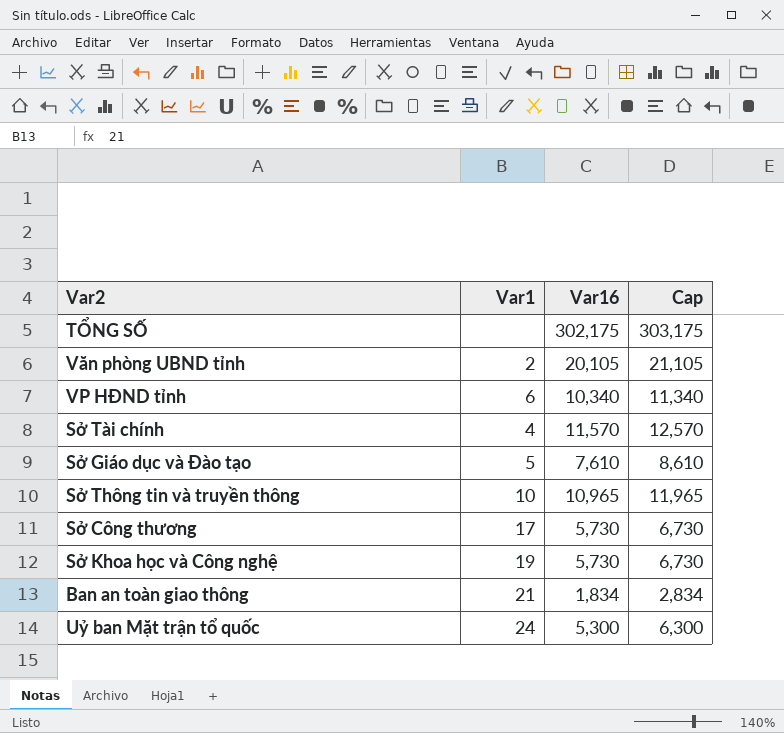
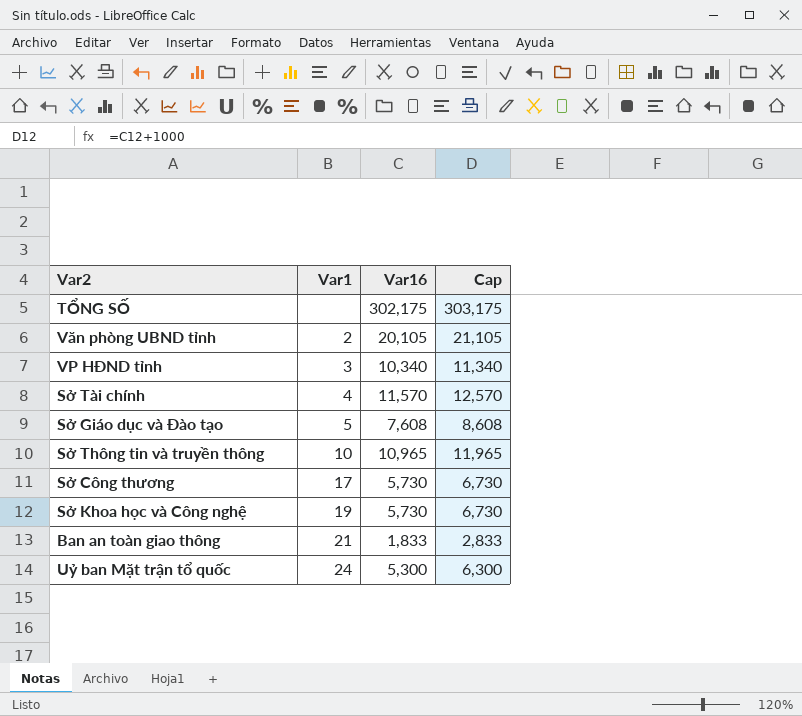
VP HĐND tỉnh | Var1: 6 -> 3
Sở Giáo dục và Đào tạo | Var16: 7,610 -> 7,608
Sở Giáo dục và Đào tạo | Cap: 8,610 -> 8,608
Ban an toàn giao thông | Var16: 1,834 -> 1,833
Ban an toàn giao thông | Cap: 2,834 -> 2,833

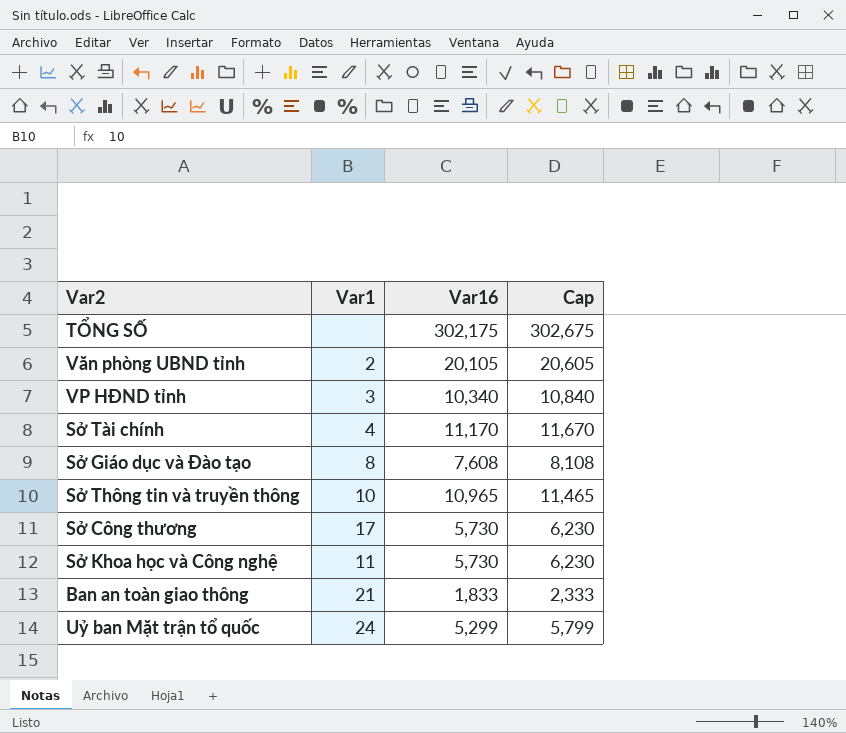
column Cap | formula: [Var16] + 1000 -> [Var16] + 500
Sở Tài chính | Var16: 11,570 -> 11,170
Sở Giáo dục và Đào tạo | Var1: 5 -> 8
Sở Khoa học và Công nghệ | Var1: 19 -> 11
Uỷ ban Mặt trận tổ quốc | Var16: 5,300 -> 5,299

